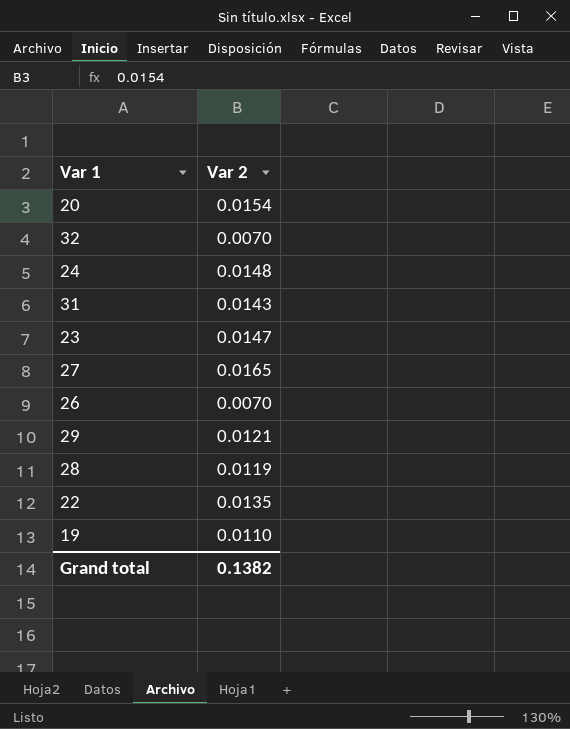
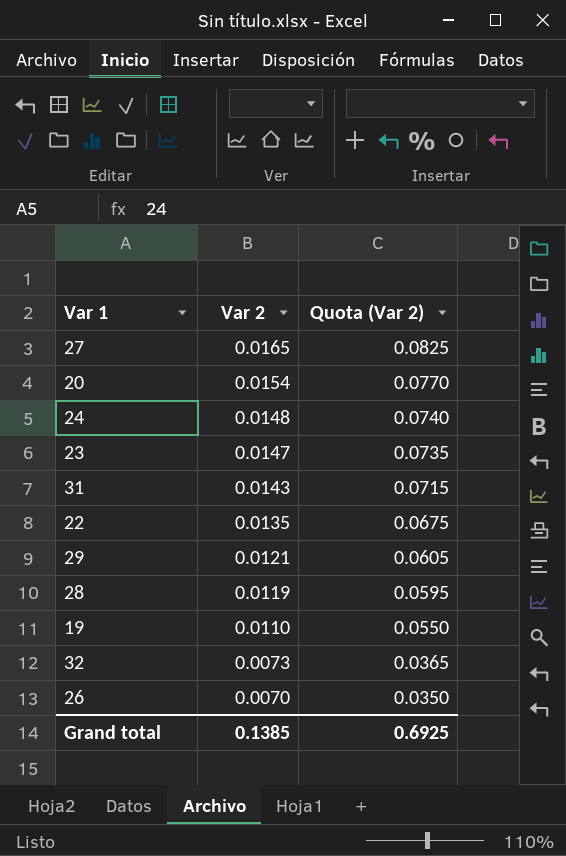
row order: none -> Var 2 descending
column Quota (Var 2) | formula: none -> [Var 2] * 5
32 | Var 2: 0.0070 -> 0.0073
Grand total | Var 2: 0.1382 -> 0.1385

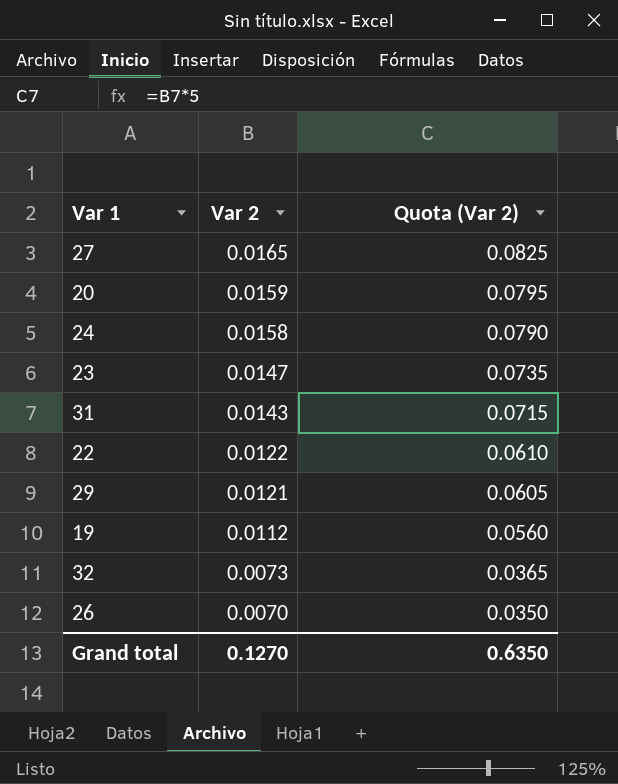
row 28: 0.0119 | 0.0595 -> none
20 | Var 2: 0.0154 -> 0.0159
20 | Quota (Var 2): 0.0770 -> 0.0795
24 | Var 2: 0.0148 -> 0.0158
24 | Quota (Var 2): 0.0740 -> 0.0790
22 | Var 2: 0.0135 -> 0.0122
22 | Quota (Var 2): 0.0675 -> 0.0610
19 | Var 2: 0.0110 -> 0.0112
19 | Quota (Var 2): 0.0550 -> 0.0560
Grand total | Var 2: 0.1385 -> 0.1270
Grand total | Quota (Var 2): 0.6925 -> 0.6350

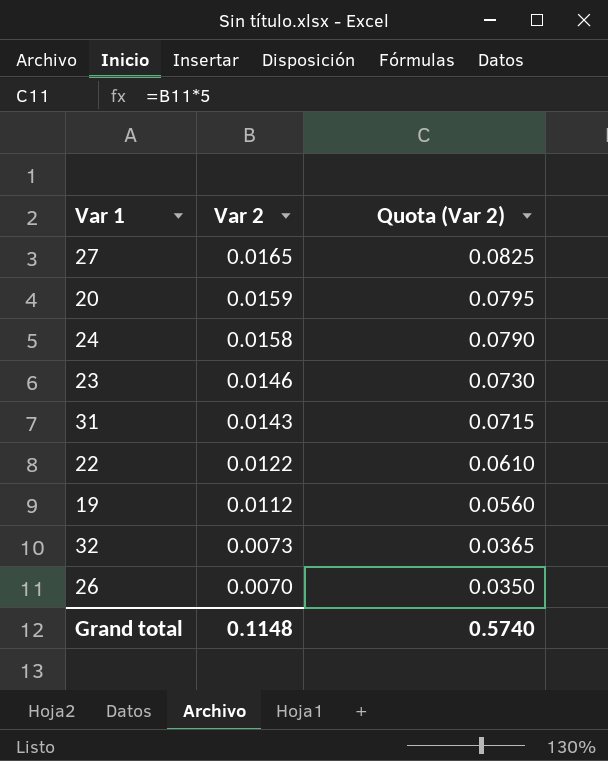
row 29: 0.0121 | 0.0605 -> none
23 | Var 2: 0.0147 -> 0.0146
23 | Quota (Var 2): 0.0735 -> 0.0730
Grand total | Var 2: 0.1270 -> 0.1148
Grand total | Quota (Var 2): 0.6350 -> 0.5740

